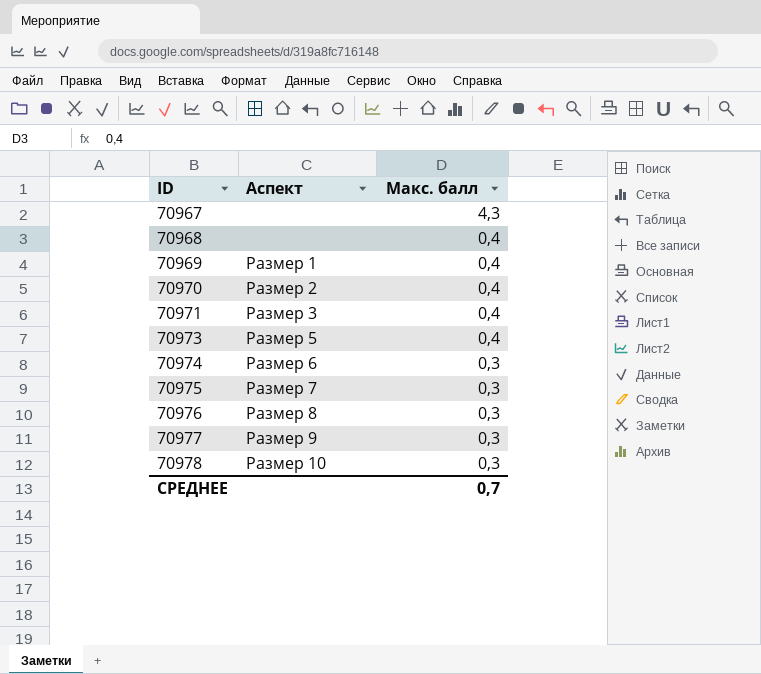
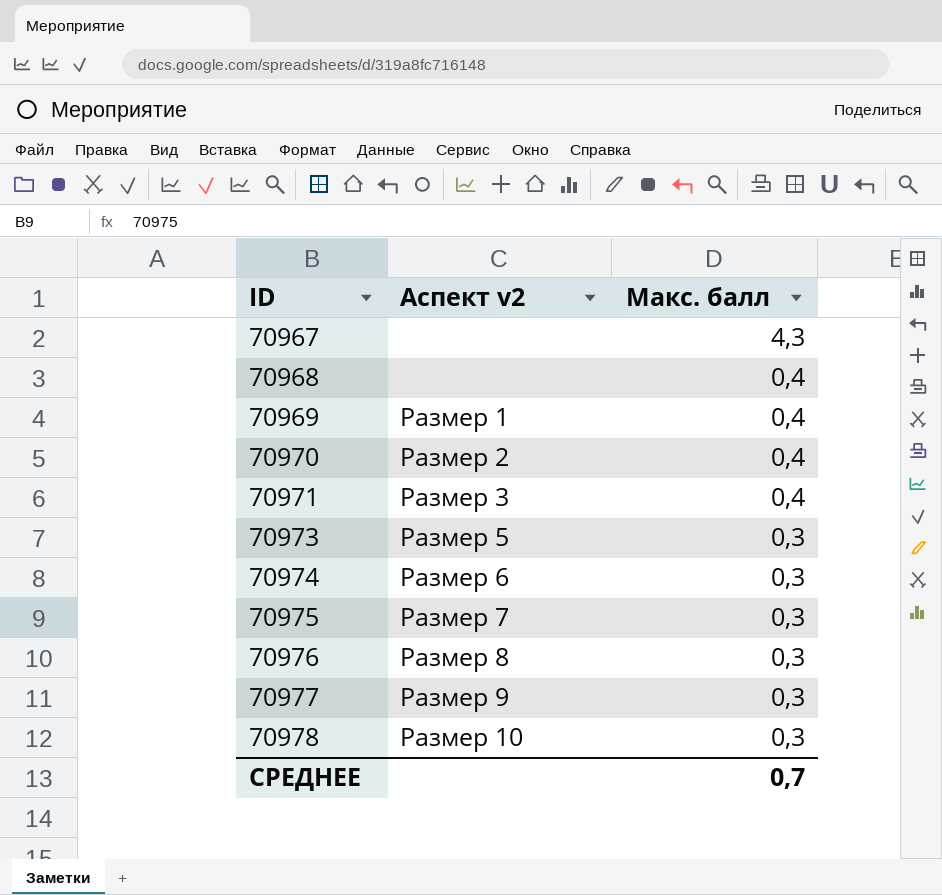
column name: Аспект -> Аспект v2
70973 | Макс. балл: 0,4 -> 0,3

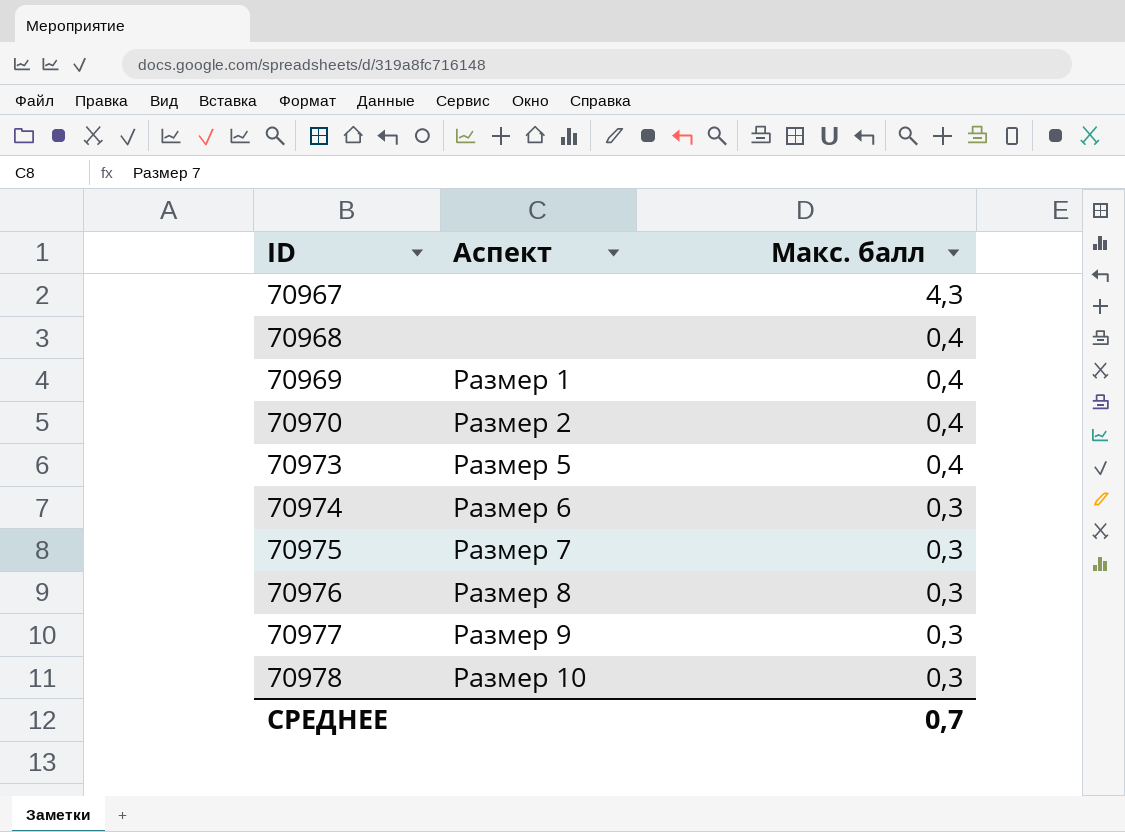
column name: Аспект v2 -> Аспект
row 70971: Размер 3 | 0,4 -> none
70973 | Макс. балл: 0,3 -> 0,4

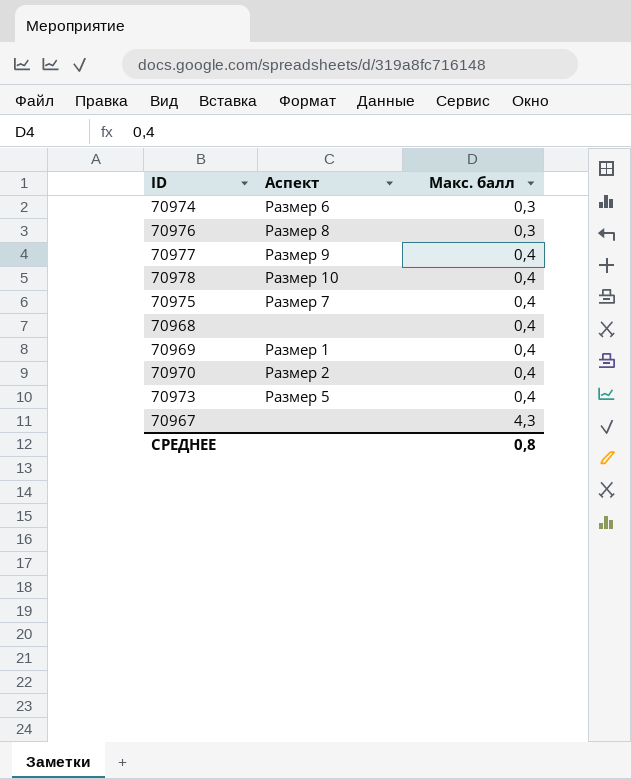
row order: ID ascending -> Макс. балл ascending
70977 | Макс. балл: 0,3 -> 0,4
70978 | Макс. балл: 0,3 -> 0,4
70975 | Макс. балл: 0,3 -> 0,4
СРЕДНЕЕ | Макс. балл: 0,7 -> 0,8

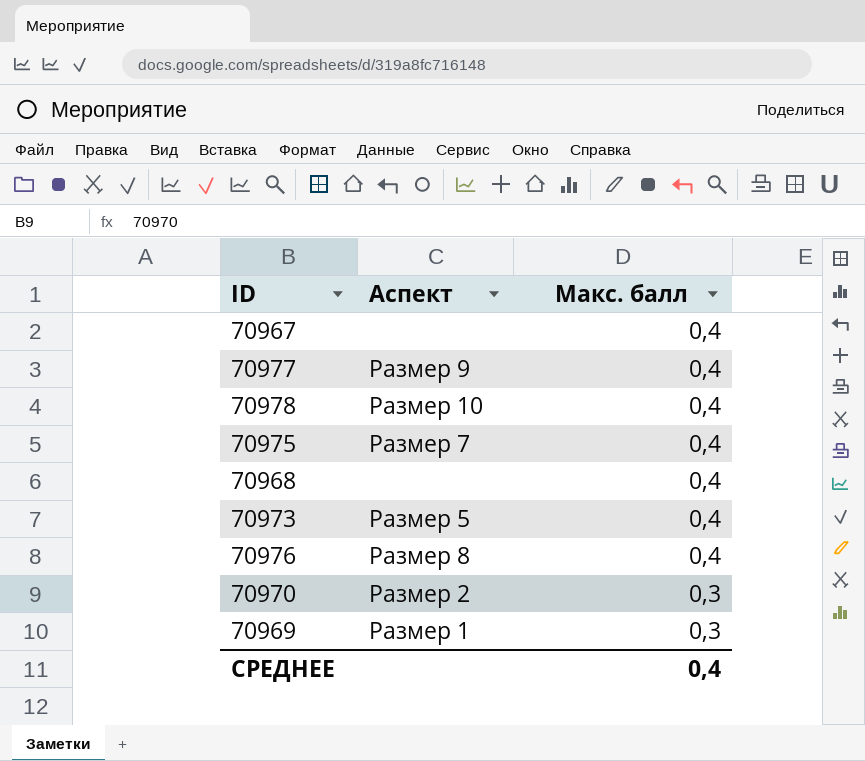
row order: Макс. балл ascending -> Макс. балл descending
row 70974: Размер 6 | 0,3 -> none
70967 | Макс. балл: 4,3 -> 0,4
70976 | Макс. балл: 0,3 -> 0,4
70970 | Макс. балл: 0,4 -> 0,3
70969 | Макс. балл: 0,4 -> 0,3
СРЕДНЕЕ | Макс. балл: 0,8 -> 0,4

